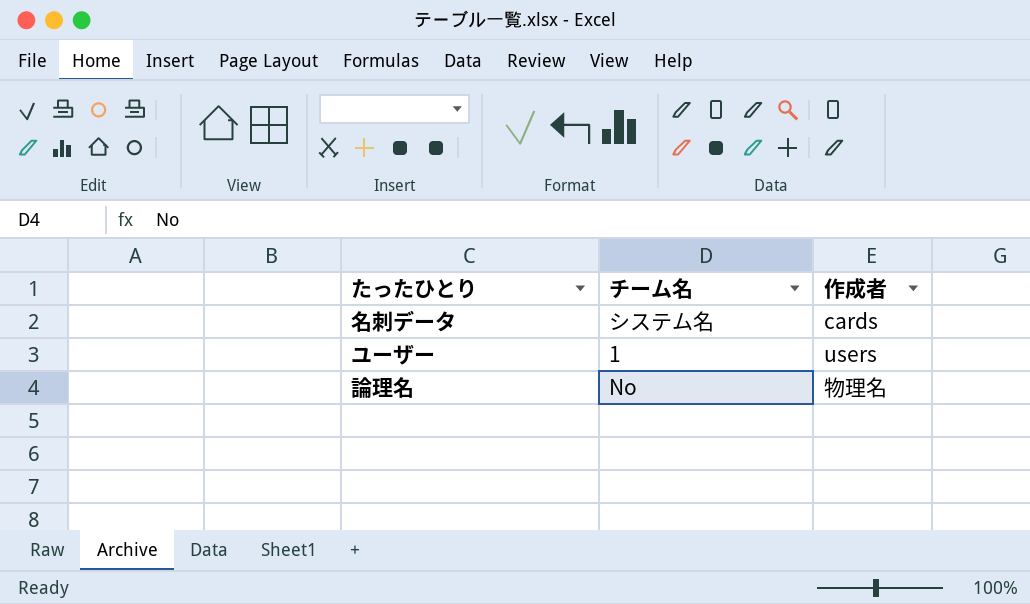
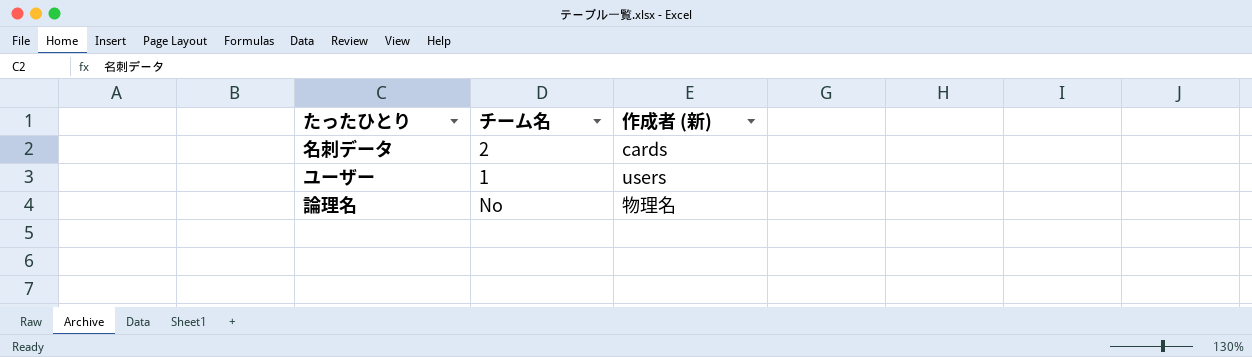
column name: 作成者 -> 作成者 (新)
名刺データ | チーム名: システム名 -> 2

